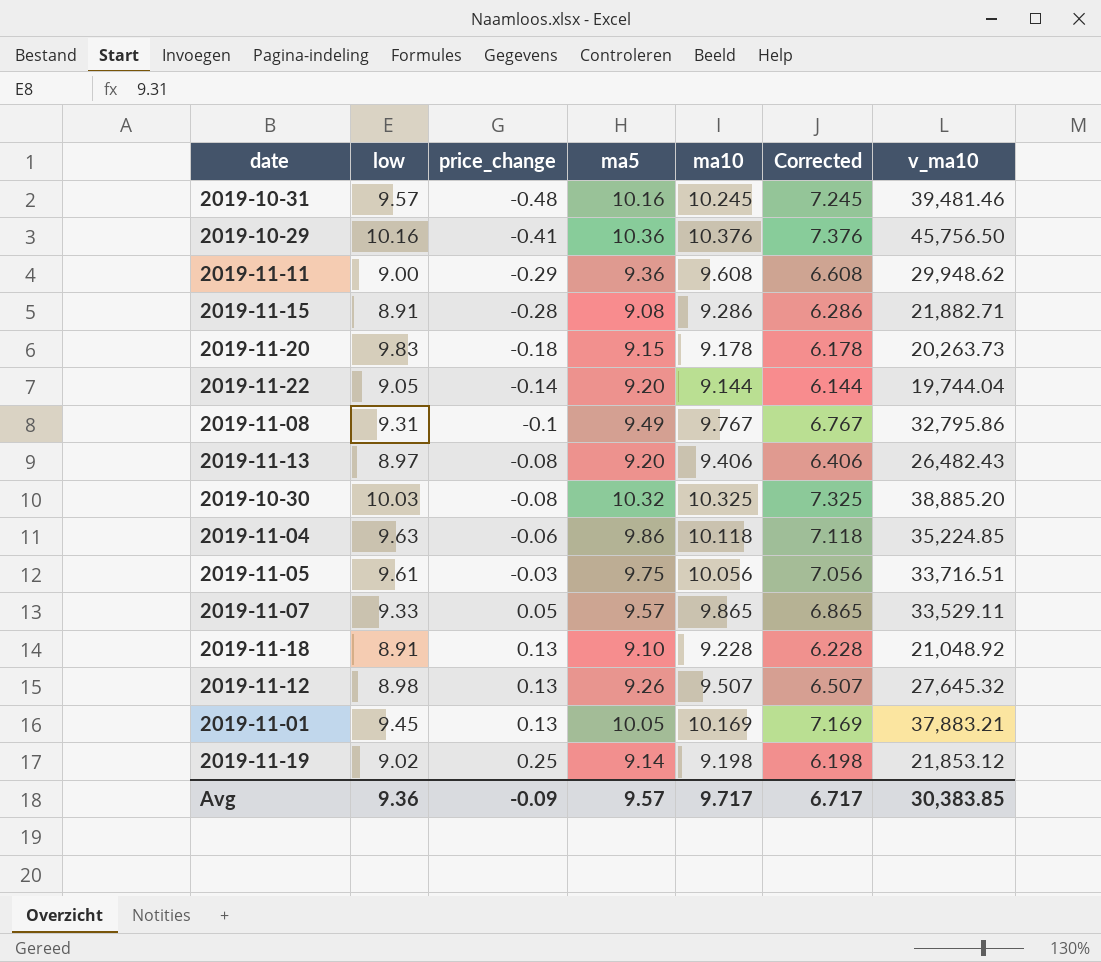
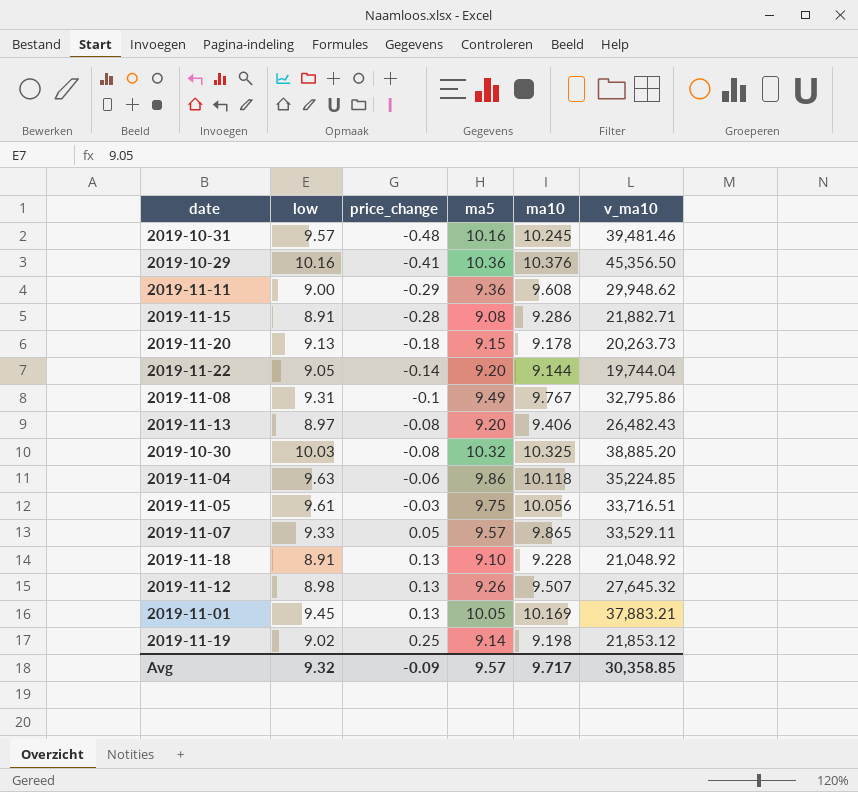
column Corrected | formula: [ma10] - 3 -> none
2019-10-29 | v_ma10: 45,756.50 -> 45,356.50
2019-11-20 | low: 9.83 -> 9.13
Avg | low: 9.36 -> 9.32
Avg | v_ma10: 30,383.85 -> 30,358.85

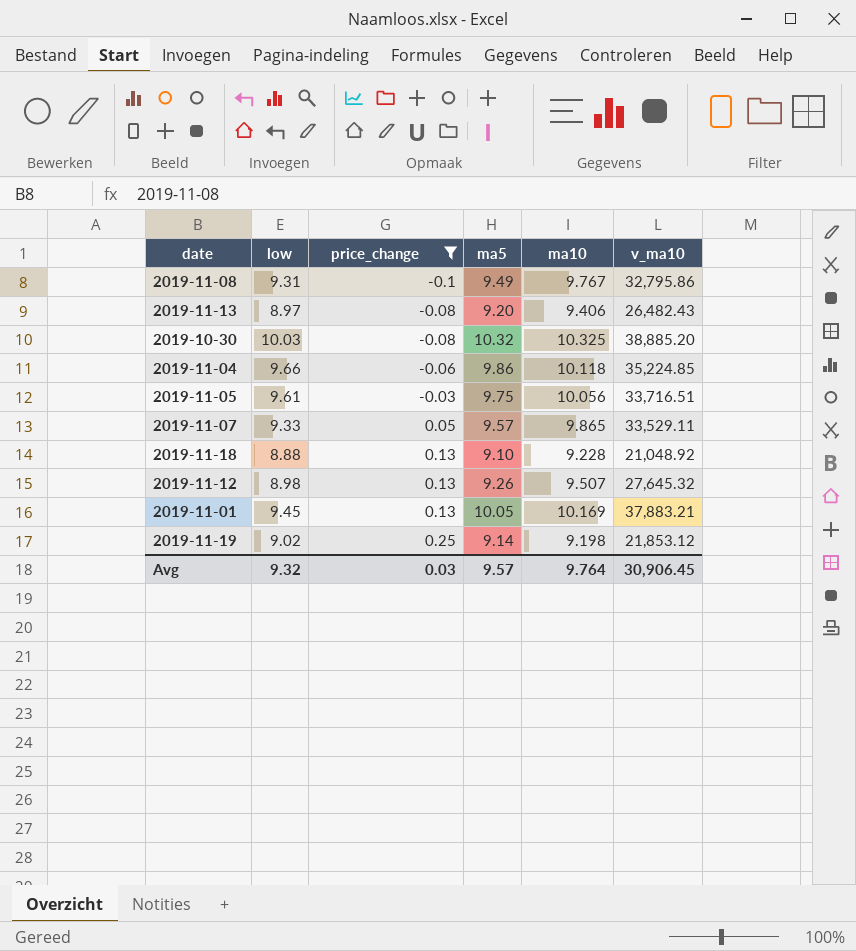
filter: none -> price_change >= -0.1
2019-11-04 | low: 9.63 -> 9.66
2019-11-18 | low: 8.91 -> 8.88
Avg | price_change: -0.09 -> 0.03
Avg | ma10: 9.717 -> 9.764
Avg | v_ma10: 30,358.85 -> 30,906.45

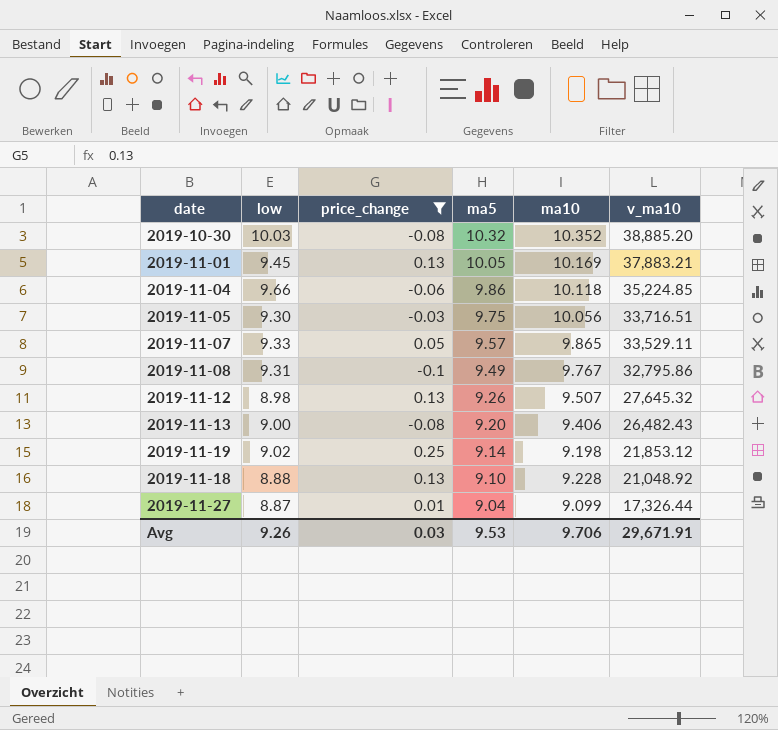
row order: price_change ascending -> ma5 descending
2019-10-30 | ma10: 10.325 -> 10.352
2019-11-05 | low: 9.61 -> 9.30
2019-11-13 | low: 8.97 -> 9.00
row 2019-11-27: none -> 8.87 | 0.01 | 9.04 | 9.099 | 17,326.44
Avg | low: 9.32 -> 9.26
Avg | ma5: 9.57 -> 9.53
Avg | ma10: 9.764 -> 9.706
Avg | v_ma10: 30,906.45 -> 29,671.91

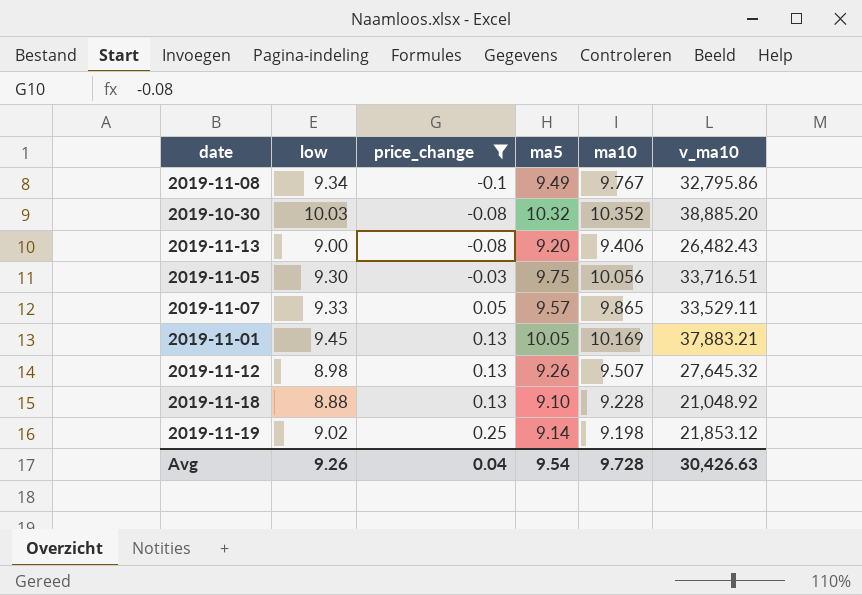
row order: ma5 descending -> price_change ascending
row 2019-11-04: 9.66 | -0.06 | 9.86 | 10.118 | 35,224.85 -> none
row 2019-11-27: 8.87 | 0.01 | 9.04 | 9.099 | 17,326.44 -> none
2019-11-08 | low: 9.31 -> 9.34
Avg | price_change: 0.03 -> 0.04
Avg | ma5: 9.53 -> 9.54
Avg | ma10: 9.706 -> 9.728
Avg | v_ma10: 29,671.91 -> 30,426.63

